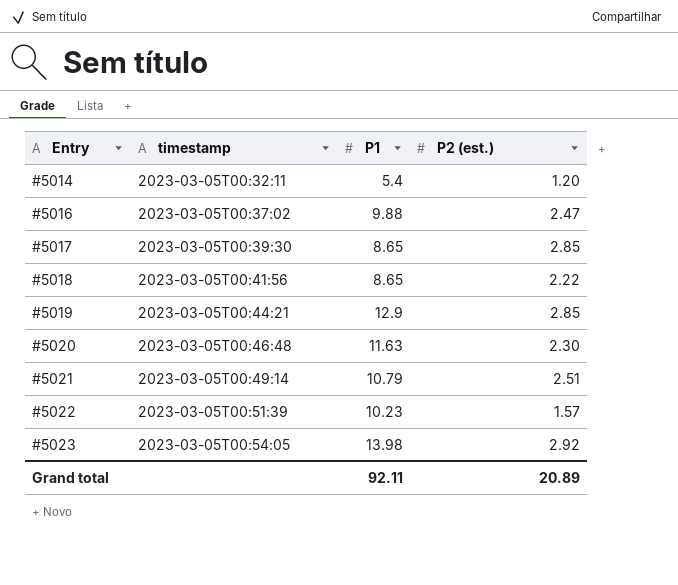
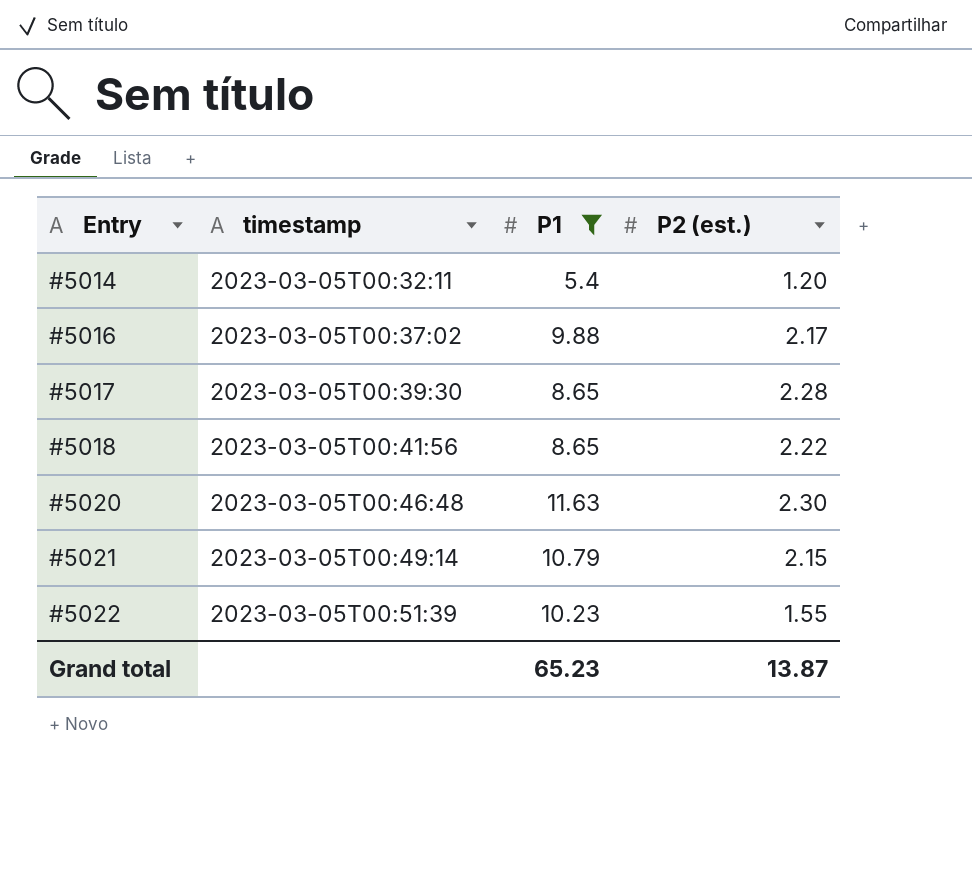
filter: none -> P1 <= 11.63
#5016 | P2 (est.): 2.47 -> 2.17
#5017 | P2 (est.): 2.85 -> 2.28
#5021 | P2 (est.): 2.51 -> 2.15
#5022 | P2 (est.): 1.57 -> 1.55
Grand total | P1: 92.11 -> 65.23
Grand total | P2 (est.): 20.89 -> 13.87

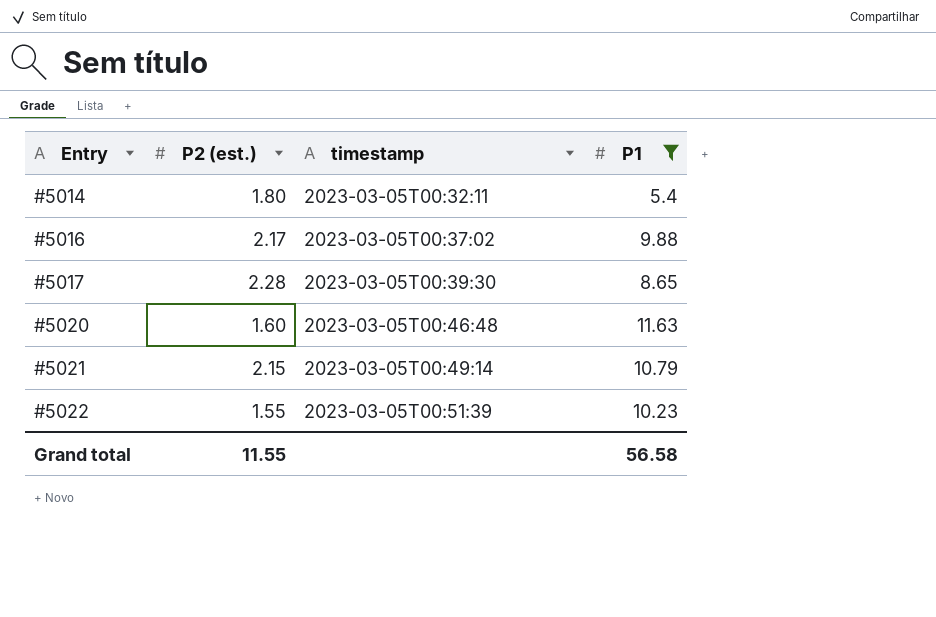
column P2 (est.) | position: 4 -> 2
row #5018: 2023-03-05T00:41:56 | 8.65 | 2.22 -> none
#5014 | P2 (est.): 1.20 -> 1.80
#5020 | P2 (est.): 2.30 -> 1.60
Grand total | P2 (est.): 13.87 -> 11.55
Grand total | P1: 65.23 -> 56.58

